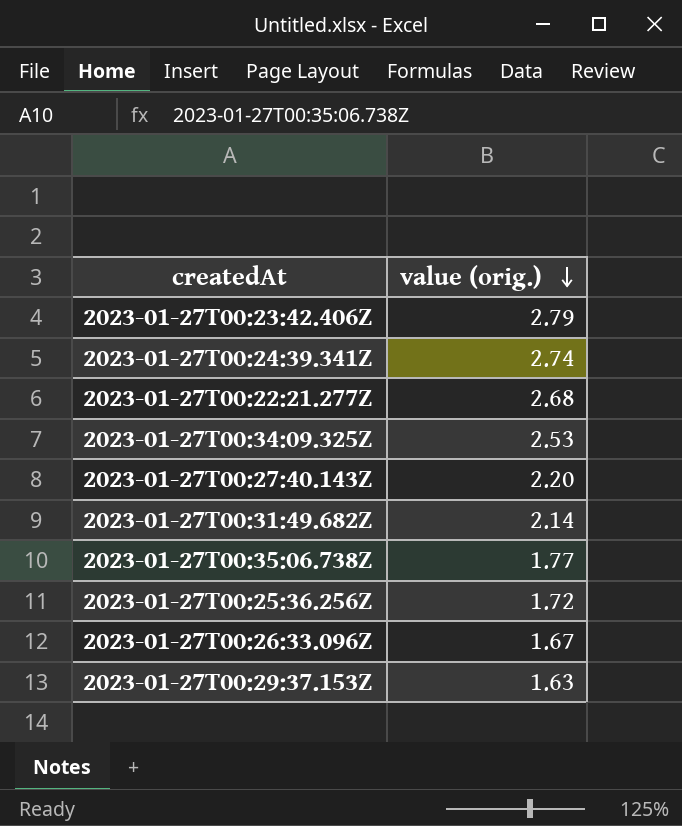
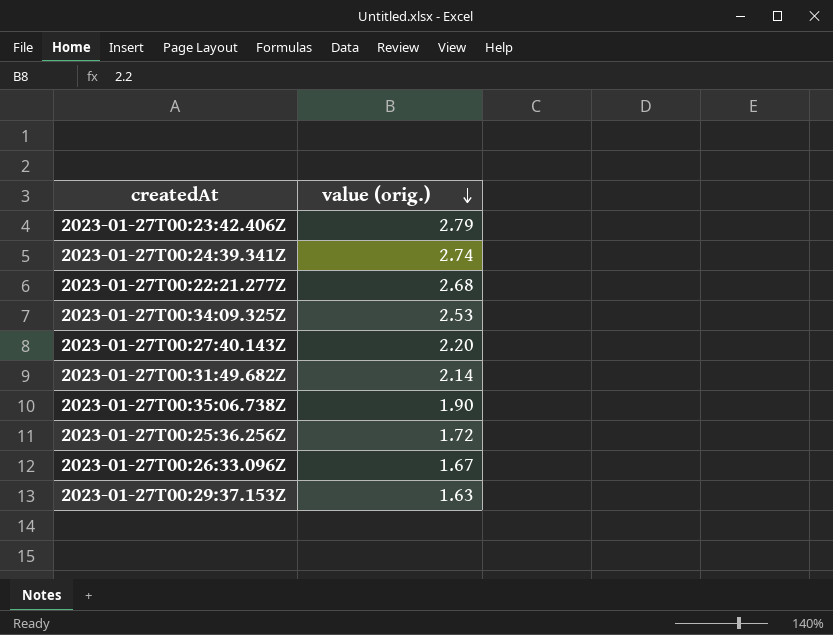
2023-01-27T00:35:06.738Z | value (orig.): 1.77 -> 1.90

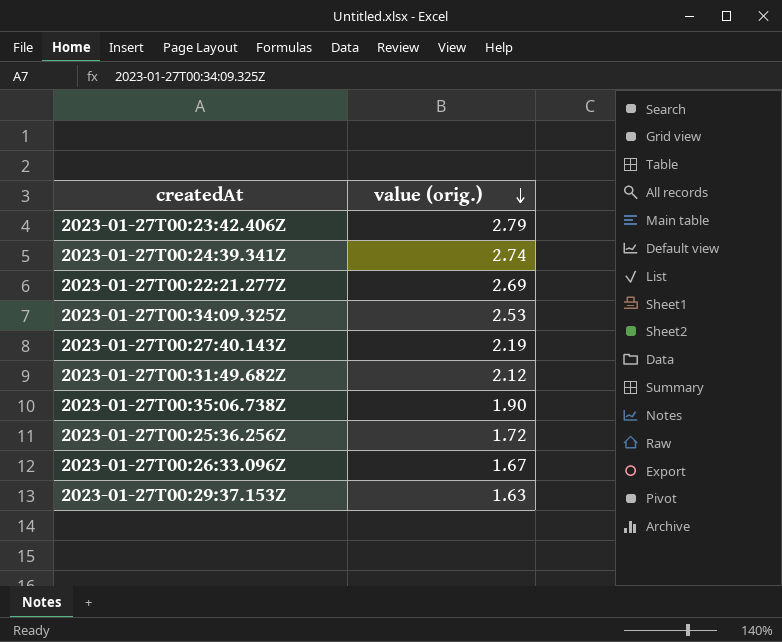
2023-01-27T00:22:21.277Z | value (orig.): 2.68 -> 2.69
2023-01-27T00:27:40.143Z | value (orig.): 2.20 -> 2.19
2023-01-27T00:31:49.682Z | value (orig.): 2.14 -> 2.12

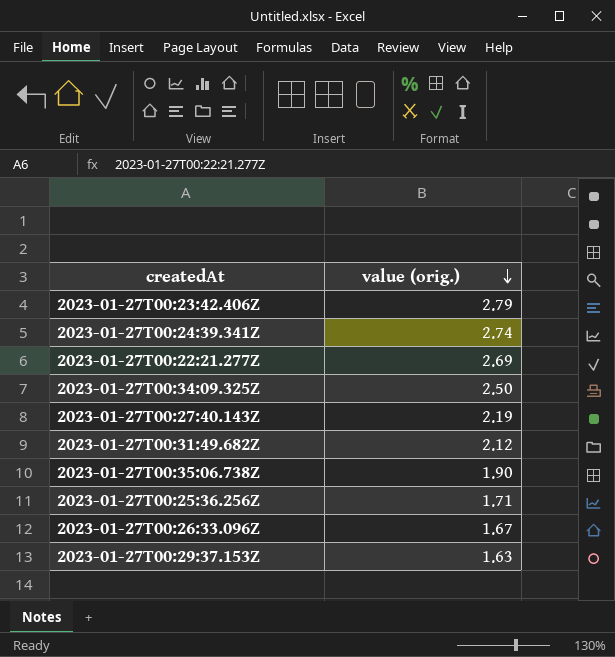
2023-01-27T00:34:09.325Z | value (orig.): 2.53 -> 2.50
2023-01-27T00:25:36.256Z | value (orig.): 1.72 -> 1.71

